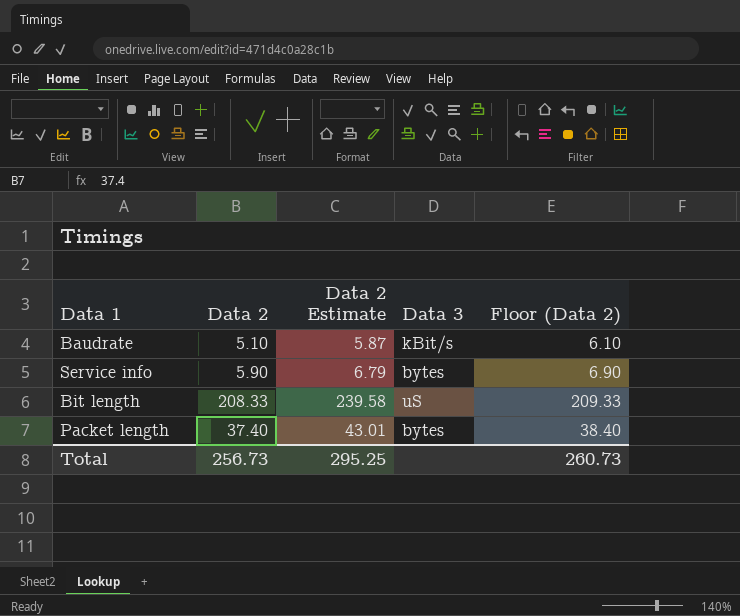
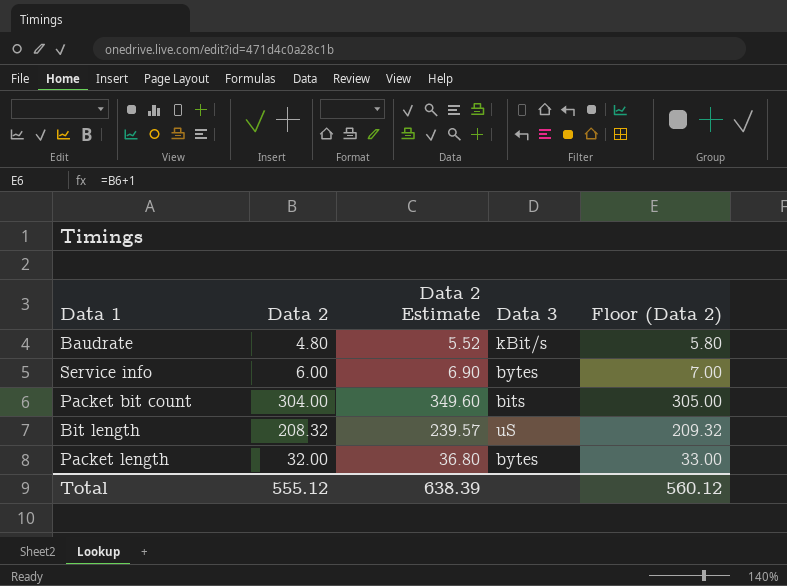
Baudrate | Data 2: 5.10 -> 4.80
Baudrate | Data 2 Estimate: 5.87 -> 5.52
Baudrate | Floor (Data 2): 6.10 -> 5.80
Service info | Data 2: 5.90 -> 6.00
Service info | Data 2 Estimate: 6.79 -> 6.90
Service info | Floor (Data 2): 6.90 -> 7.00
row Packet bit count: none -> 304.00 | 349.60 | bits | 305.00
Bit length | Data 2: 208.33 -> 208.32
Bit length | Data 2 Estimate: 239.58 -> 239.57
Bit length | Floor (Data 2): 209.33 -> 209.32
Packet length | Data 2: 37.40 -> 32.00
Packet length | Data 2 Estimate: 43.01 -> 36.80
Packet length | Floor (Data 2): 38.40 -> 33.00
Total | Data 2: 256.73 -> 555.12
Total | Data 2 Estimate: 295.25 -> 638.39
Total | Floor (Data 2): 260.73 -> 560.12

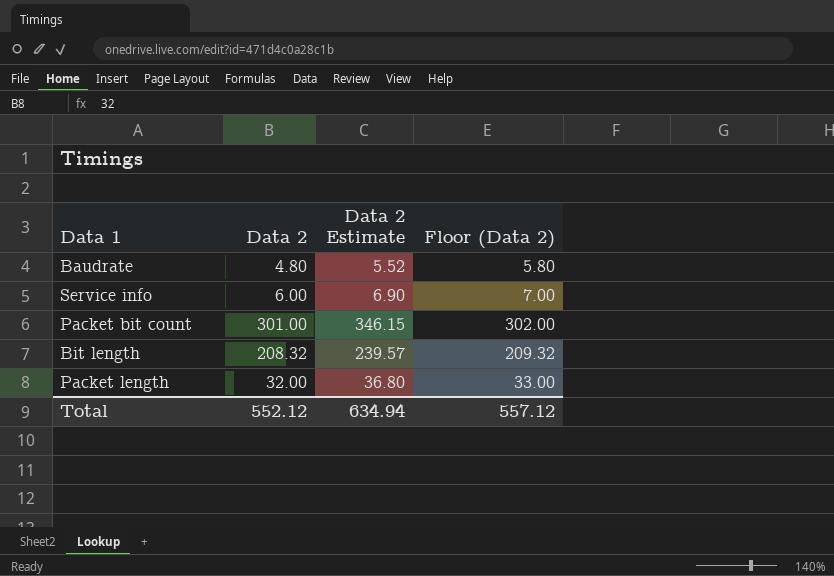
column Data 3 | position: 4 -> none
Packet bit count | Data 2: 304.00 -> 301.00
Packet bit count | Data 2 Estimate: 349.60 -> 346.15
Packet bit count | Floor (Data 2): 305.00 -> 302.00
Total | Data 2: 555.12 -> 552.12
Total | Data 2 Estimate: 638.39 -> 634.94
Total | Floor (Data 2): 560.12 -> 557.12

